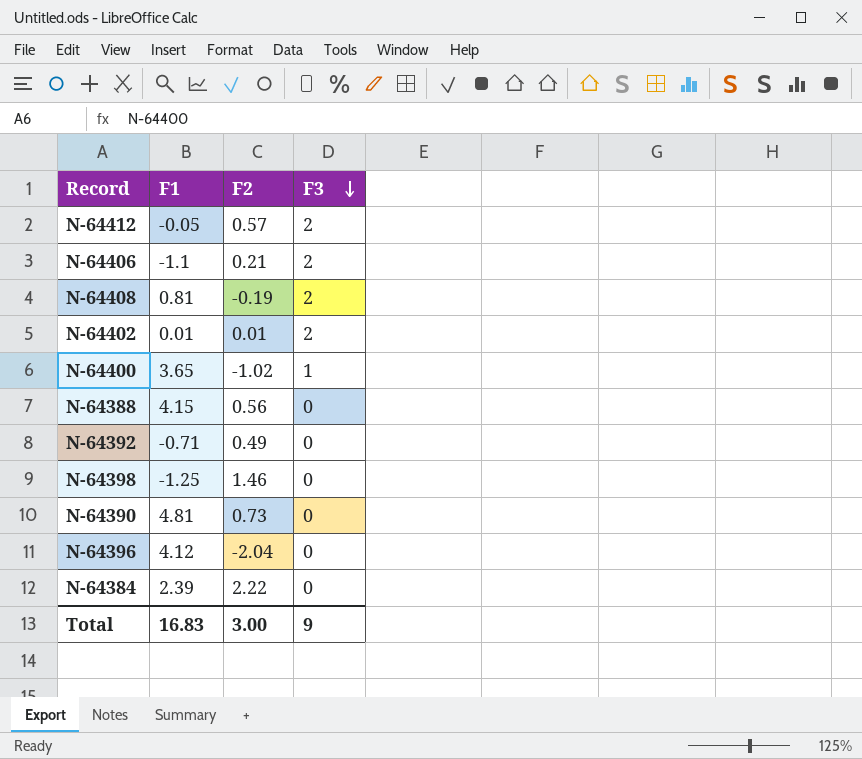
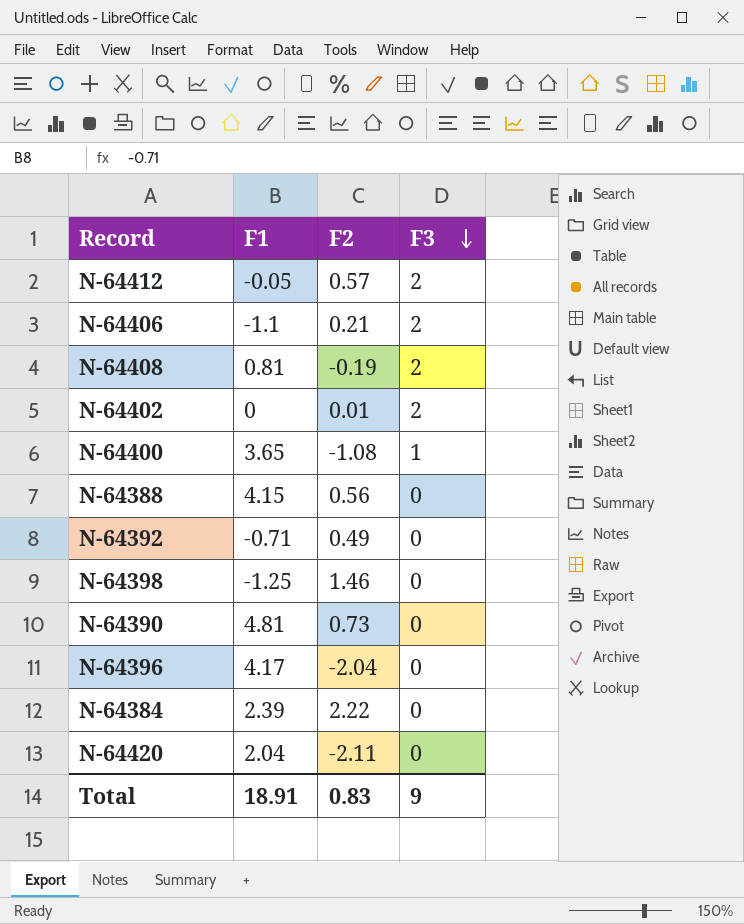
N-64402 | F1: 0.01 -> 0
N-64400 | F2: -1.02 -> -1.08
N-64396 | F1: 4.12 -> 4.17
row N-64420: none -> 2.04 | -2.11 | 0
Total | F1: 16.83 -> 18.91
Total | F2: 3.00 -> 0.83

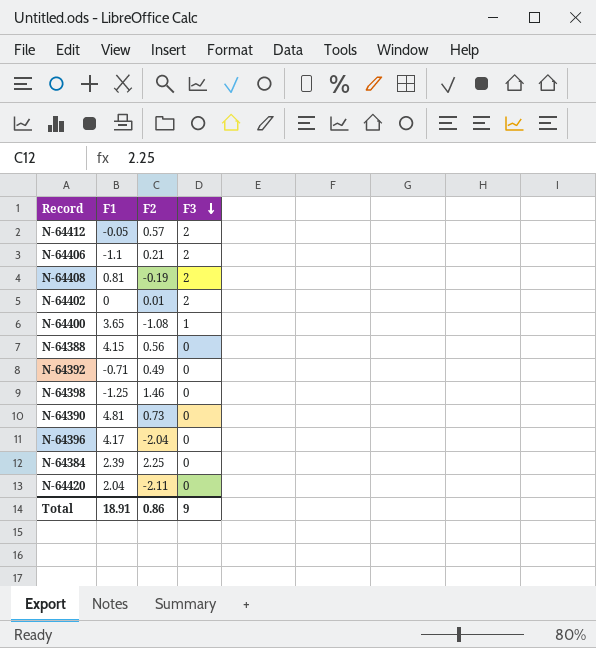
N-64384 | F2: 2.22 -> 2.25
Total | F2: 0.83 -> 0.86

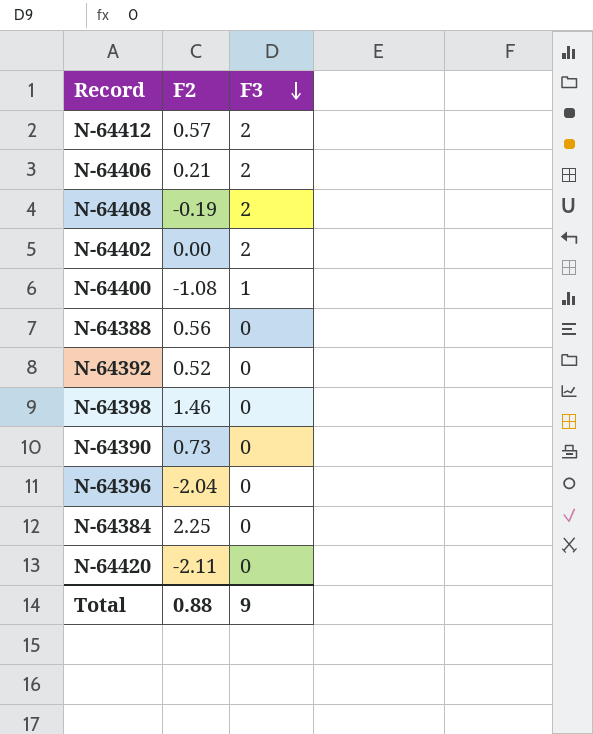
column F1 | position: 2 -> none
N-64402 | F2: 0.01 -> 0.00
N-64392 | F2: 0.49 -> 0.52
Total | F2: 0.86 -> 0.88

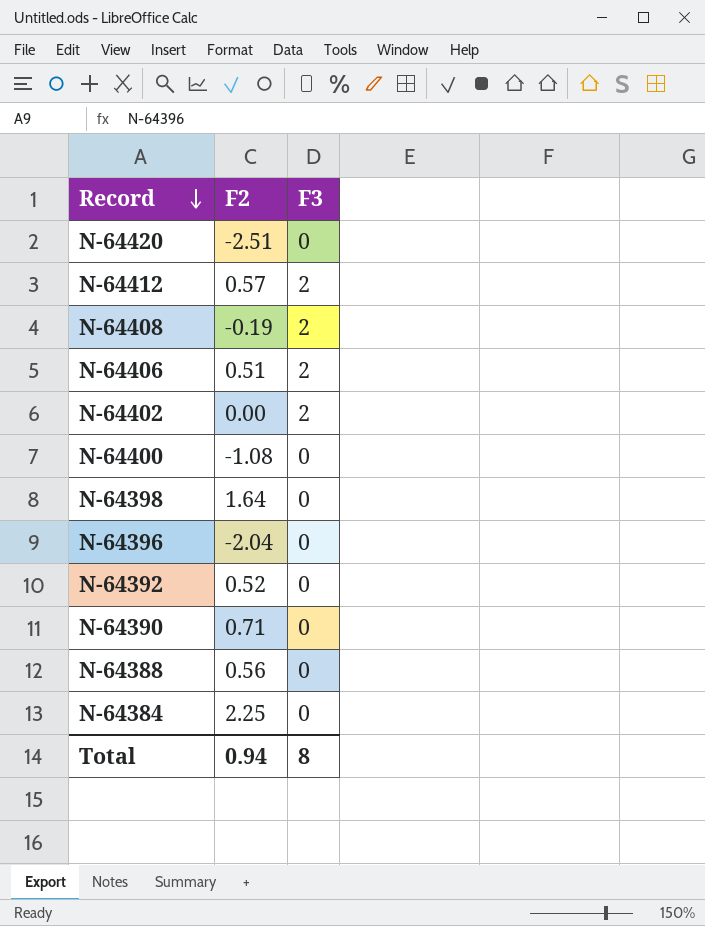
row order: F3 descending -> Record descending
N-64420 | F2: -2.11 -> -2.51
N-64406 | F2: 0.21 -> 0.51
N-64400 | F3: 1 -> 0
N-64398 | F2: 1.46 -> 1.64
N-64390 | F2: 0.73 -> 0.71
Total | F2: 0.88 -> 0.94
Total | F3: 9 -> 8

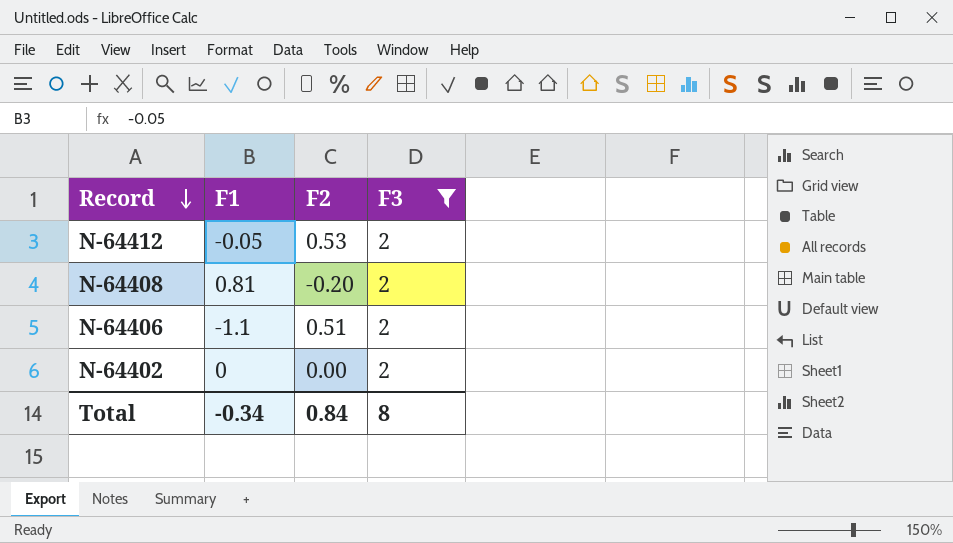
filter: none -> F3 = 2
column F1 | position: none -> 2
N-64412 | F2: 0.57 -> 0.53
N-64408 | F2: -0.19 -> -0.20
Total | F2: 0.94 -> 0.84

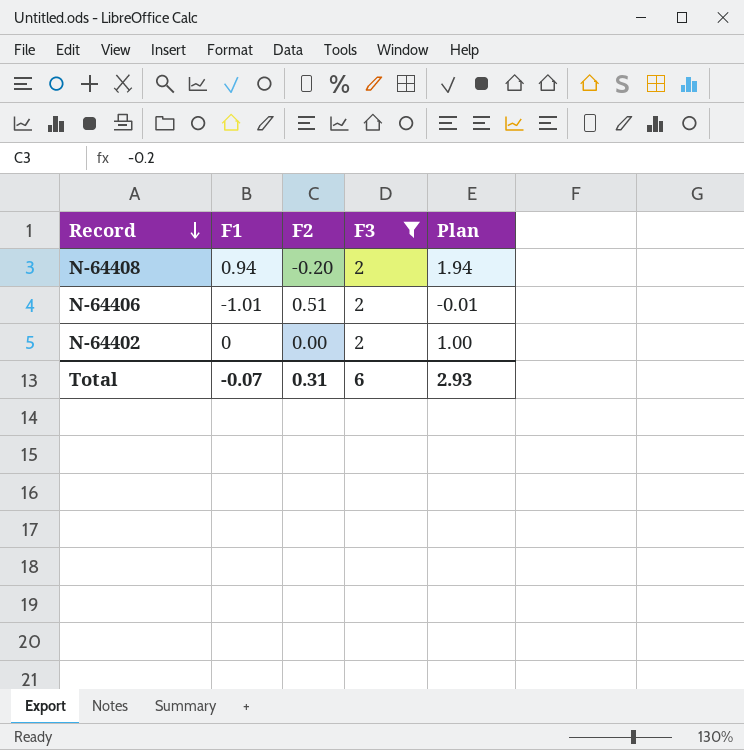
column Plan | formula: none -> [F1] + 1
row N-64412: -0.05 | 0.53 | 2 -> none
N-64408 | F1: 0.81 -> 0.94
N-64406 | F1: -1.1 -> -1.01
Total | F1: -0.34 -> -0.07
Total | F2: 0.84 -> 0.31
Total | F3: 8 -> 6

